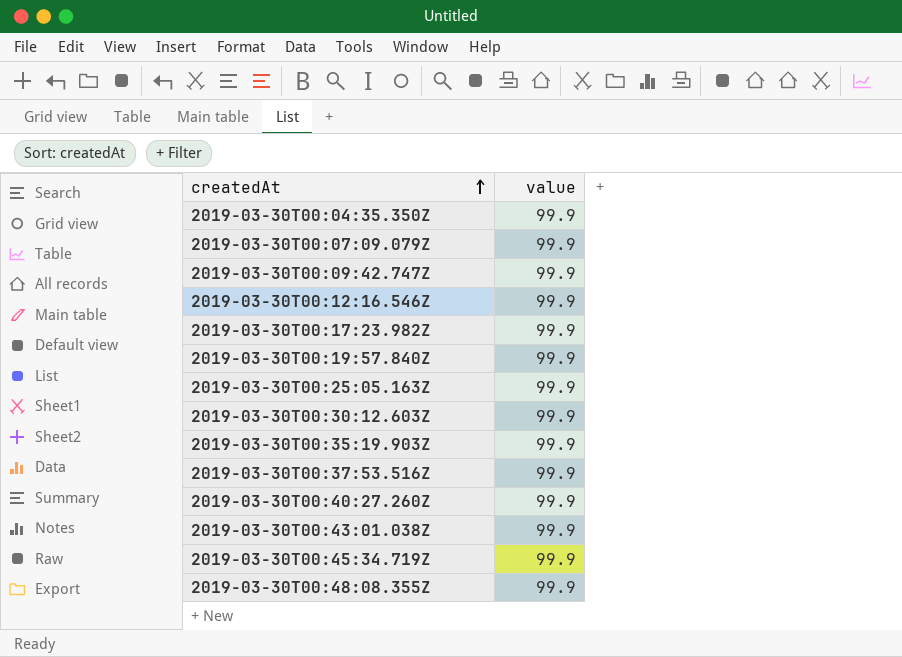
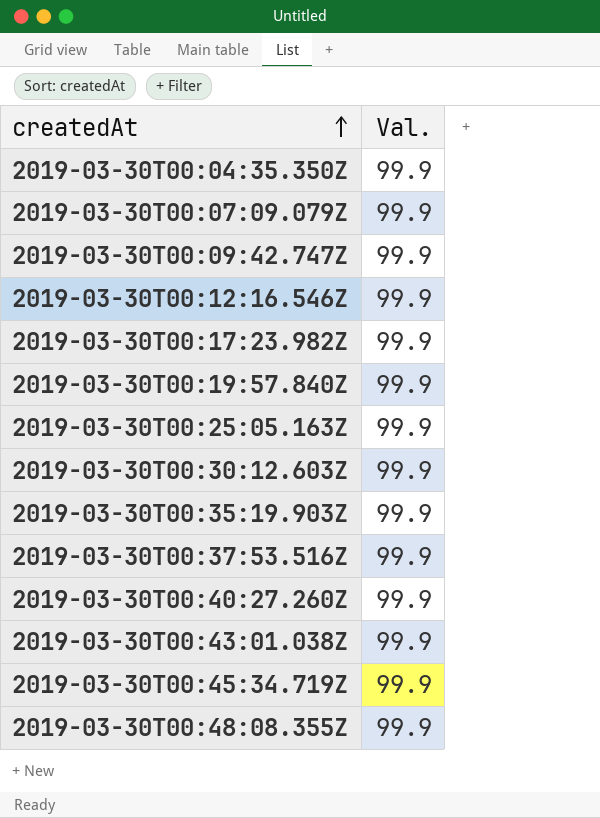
column name: value -> Val.

